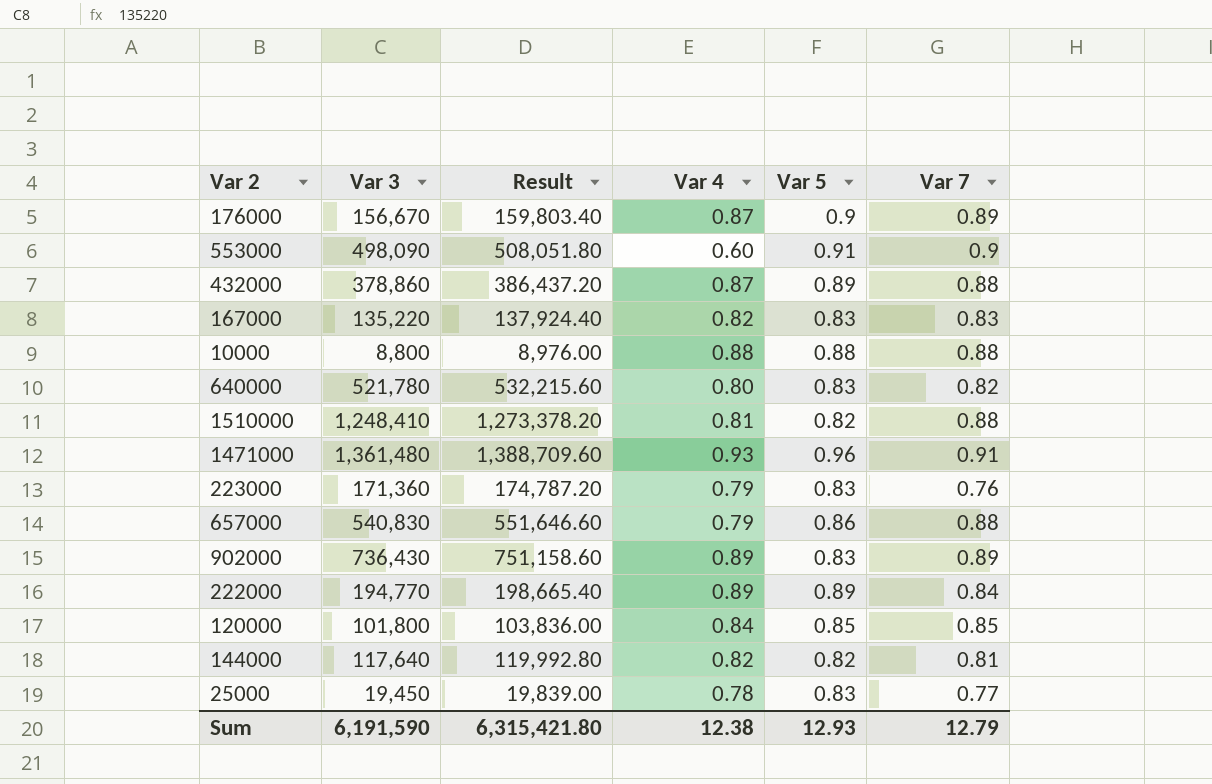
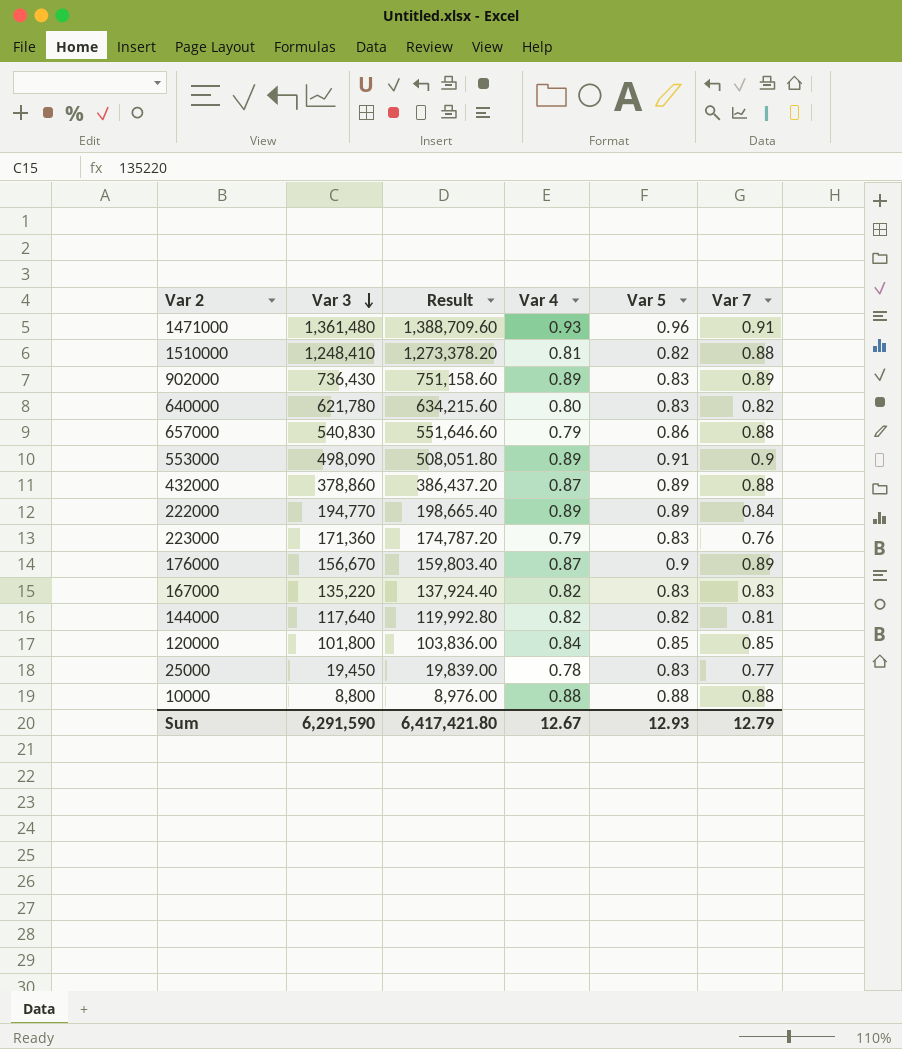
row order: none -> Var 3 descending
640000 | Var 3: 521,780 -> 621,780
640000 | Result: 532,215.60 -> 634,215.60
553000 | Var 4: 0.60 -> 0.89
Sum | Var 3: 6,191,590 -> 6,291,590
Sum | Result: 6,315,421.80 -> 6,417,421.80
Sum | Var 4: 12.38 -> 12.67

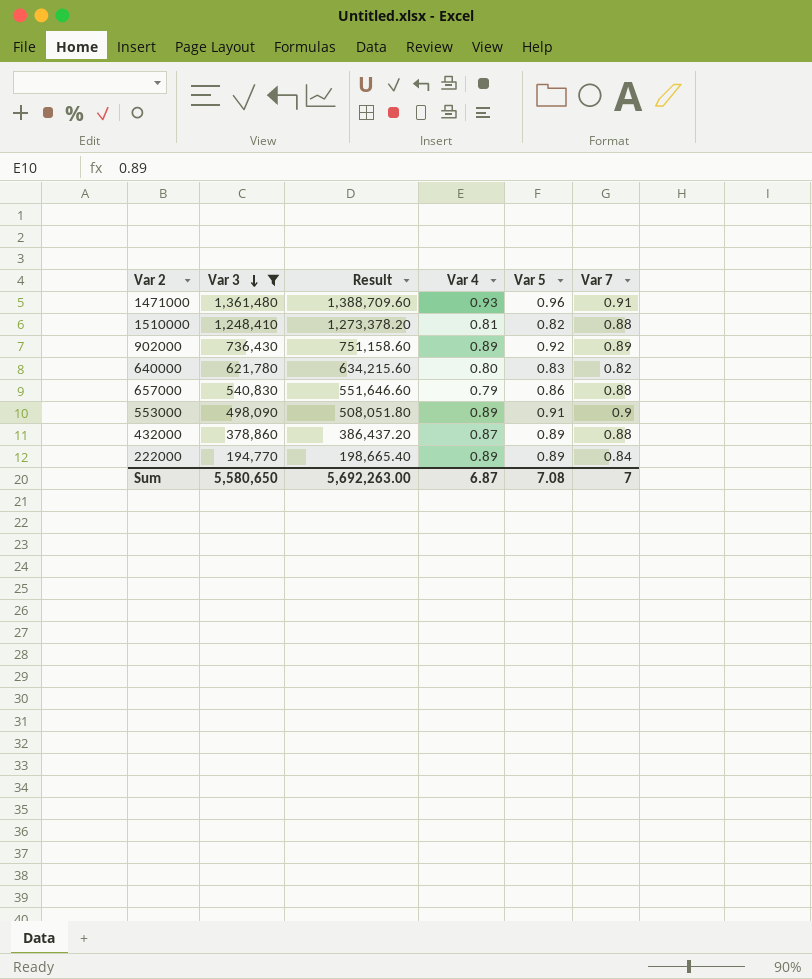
filter: none -> Var 3 >= 194,770
902000 | Var 5: 0.83 -> 0.92
Sum | Var 3: 6,291,590 -> 5,580,650
Sum | Result: 6,417,421.80 -> 5,692,263.00
Sum | Var 4: 12.67 -> 6.87
Sum | Var 5: 12.93 -> 7.08
Sum | Var 7: 12.79 -> 7

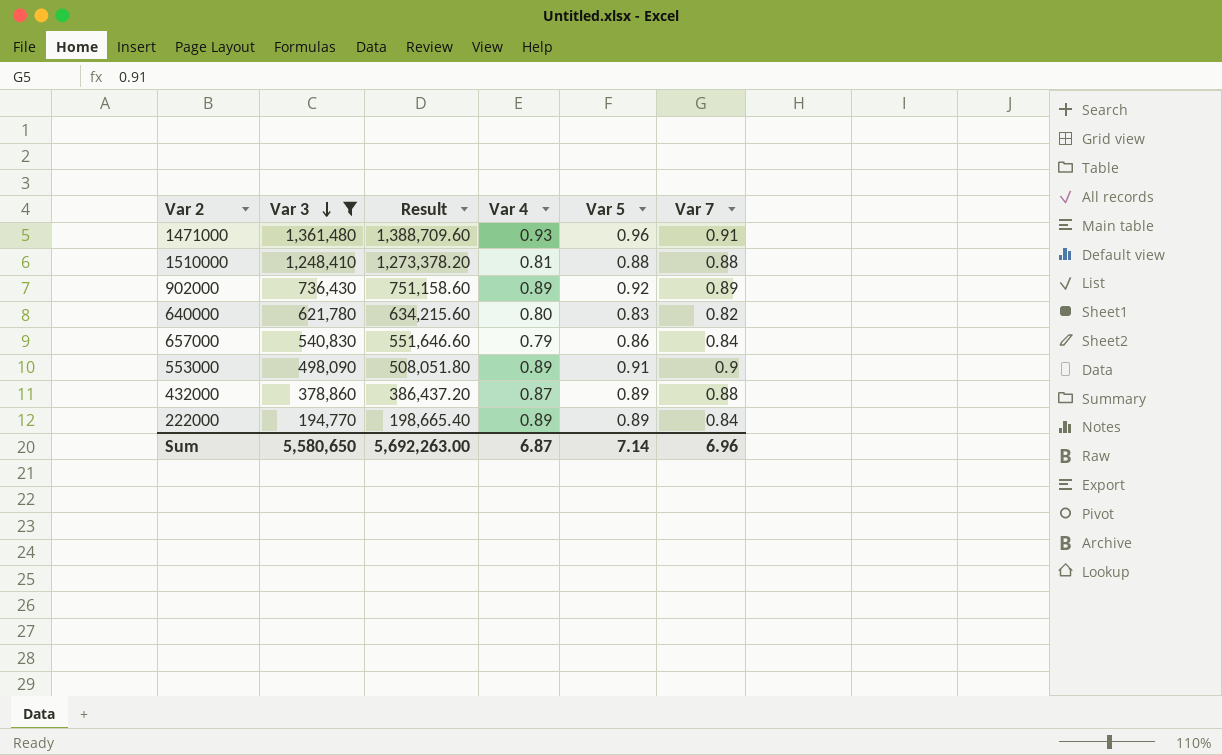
1510000 | Var 5: 0.82 -> 0.88
657000 | Var 7: 0.88 -> 0.84
Sum | Var 5: 7.08 -> 7.14
Sum | Var 7: 7 -> 6.96

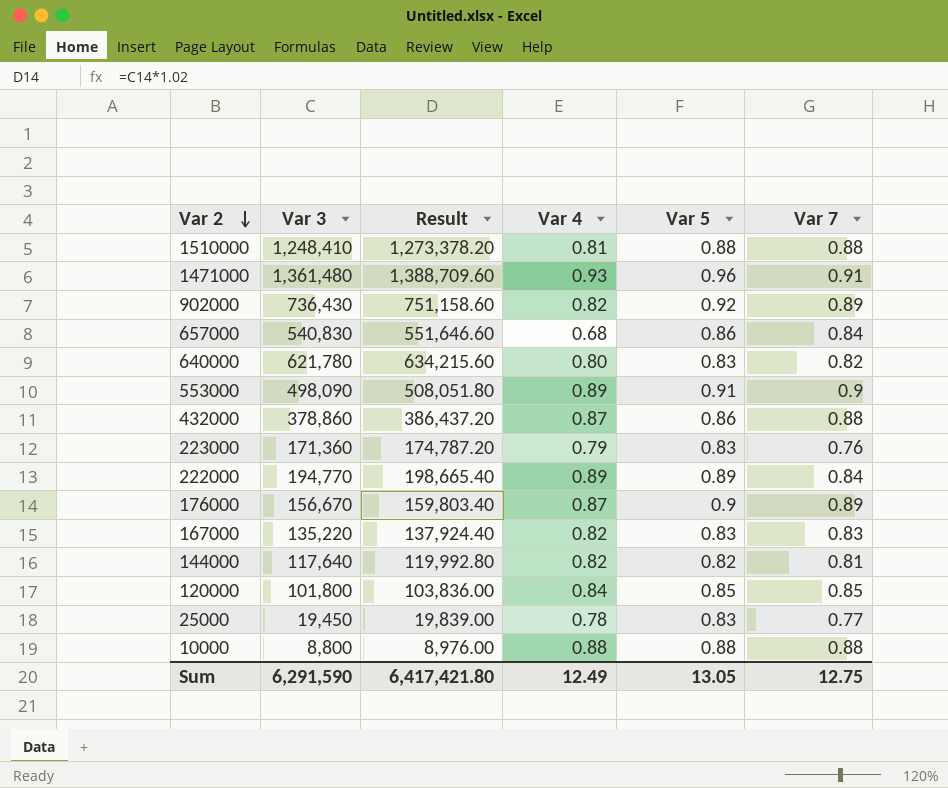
filter: Var 3 >= 194,770 -> none
row order: Var 3 descending -> Var 2 descending
902000 | Var 4: 0.89 -> 0.82
657000 | Var 4: 0.79 -> 0.68
432000 | Var 5: 0.89 -> 0.86
Sum | Var 3: 5,580,650 -> 6,291,590
Sum | Result: 5,692,263.00 -> 6,417,421.80
Sum | Var 4: 6.87 -> 12.49
Sum | Var 5: 7.14 -> 13.05
Sum | Var 7: 6.96 -> 12.75

